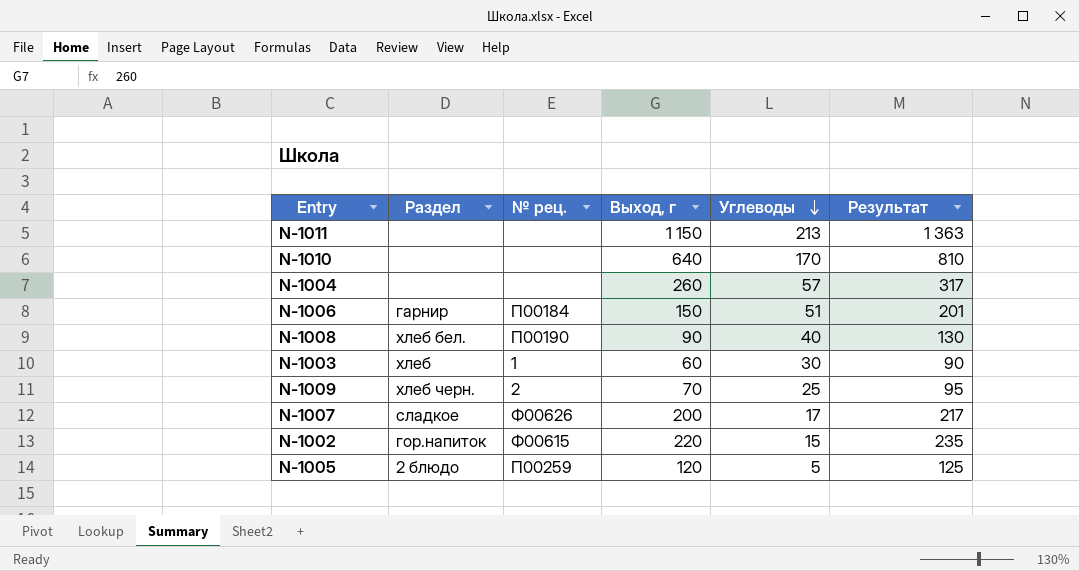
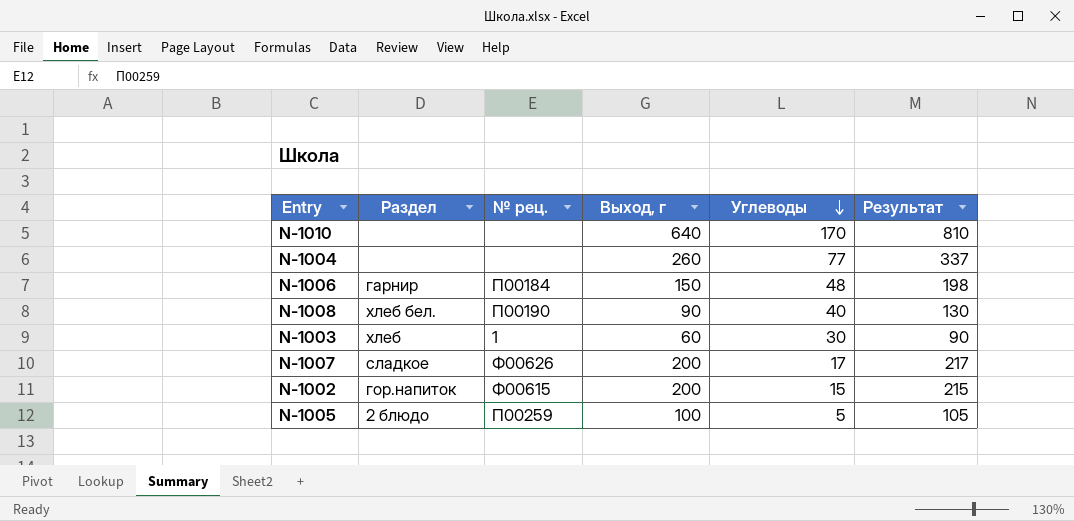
row N-1011: none | none | 1 150 | 213 | 1 363 -> none
row N-1009: хлеб черн. | 2 | 70 | 25 | 95 -> none
N-1004 | Углеводы: 57 -> 77
N-1004 | Результат: 317 -> 337
N-1006 | Углеводы: 51 -> 48
N-1006 | Результат: 201 -> 198
N-1002 | Выход, г: 220 -> 200
N-1002 | Результат: 235 -> 215
N-1005 | Выход, г: 120 -> 100
N-1005 | Результат: 125 -> 105

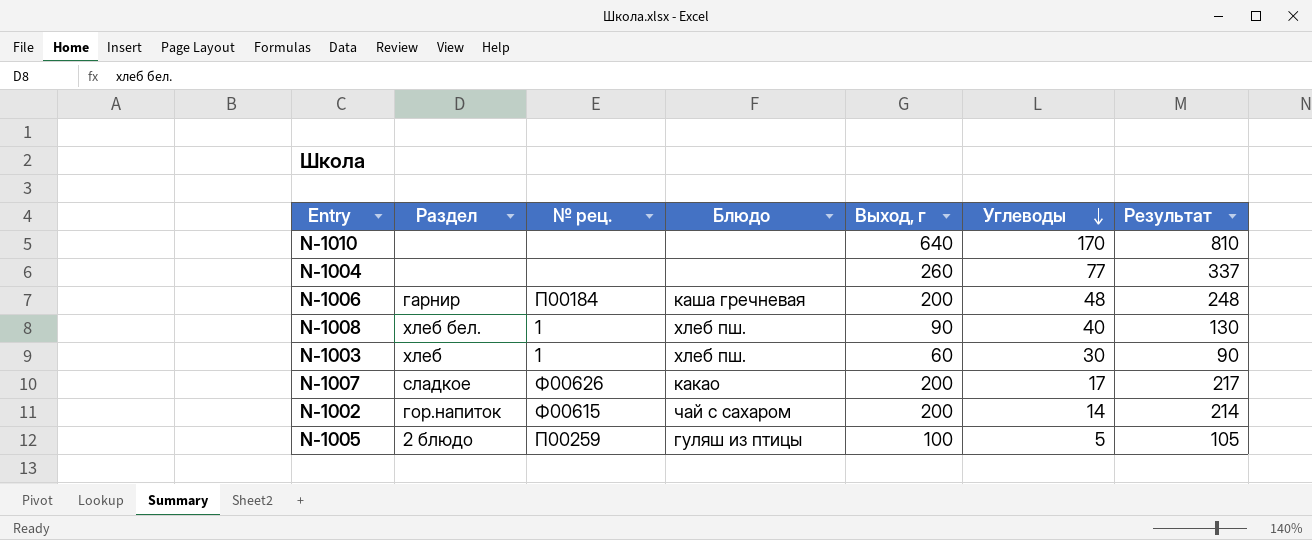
column Блюдо | position: none -> 4
N-1006 | Выход, г: 150 -> 200
N-1006 | Результат: 198 -> 248
N-1008 | № рец.: П00190 -> 1
N-1002 | Углеводы: 15 -> 14
N-1002 | Результат: 215 -> 214

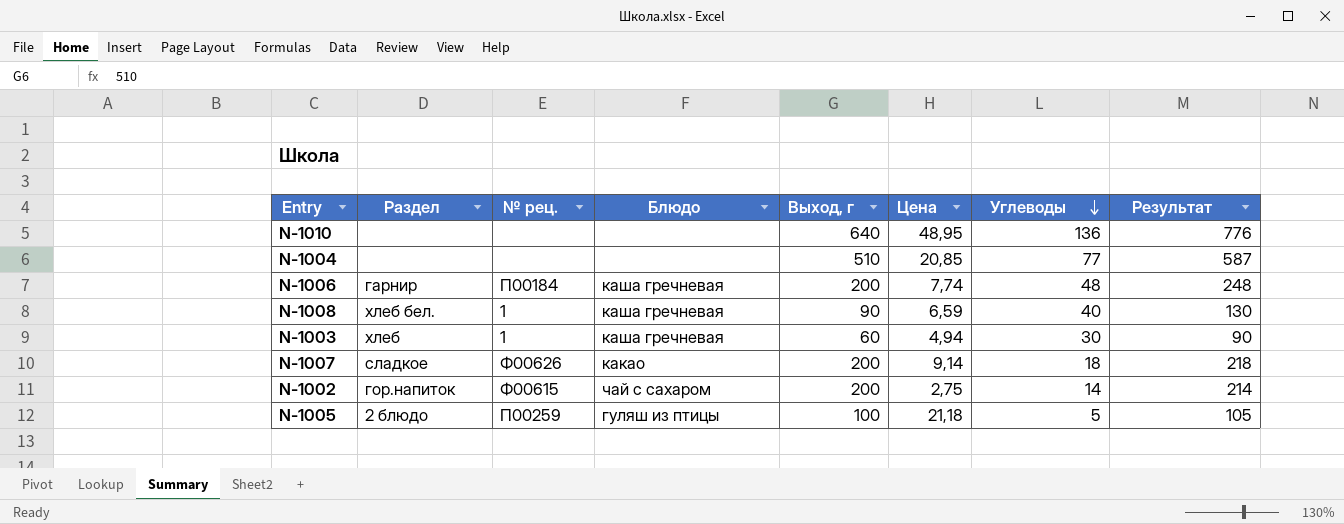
column Цена | position: none -> 6
N-1010 | Углеводы: 170 -> 136
N-1010 | Результат: 810 -> 776
N-1004 | Выход, г: 260 -> 510
N-1004 | Результат: 337 -> 587
N-1008 | Блюдо: хлеб пш. -> каша гречневая
N-1003 | Блюдо: хлеб пш. -> каша гречневая
N-1007 | Углеводы: 17 -> 18
N-1007 | Результат: 217 -> 218

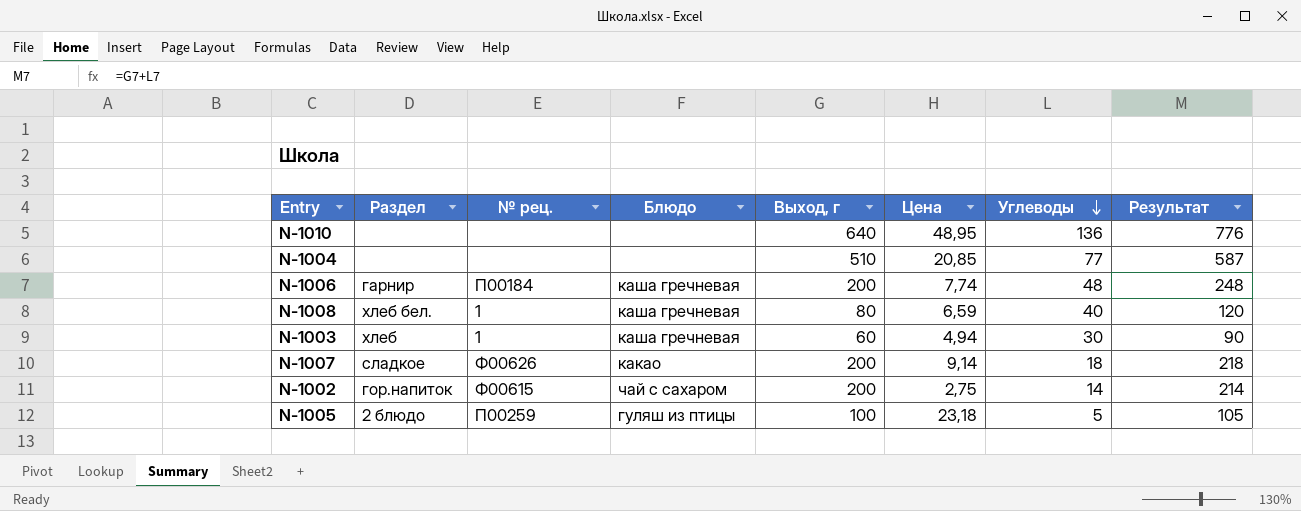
N-1008 | Выход, г: 90 -> 80
N-1008 | Результат: 130 -> 120
N-1005 | Цена: 21,18 -> 23,18

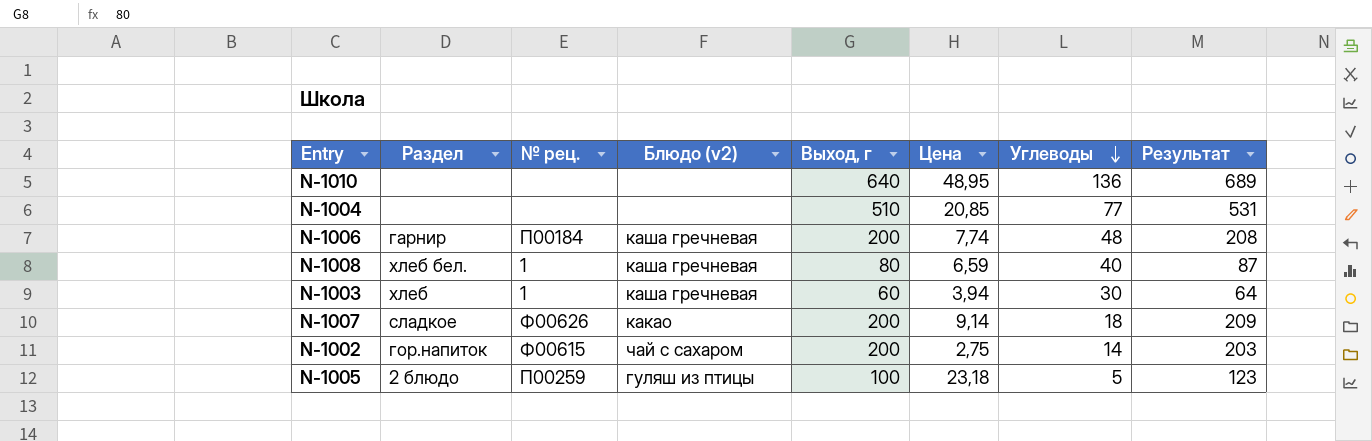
column name: Блюдо -> Блюдо (v2)
column Результат | formula: [Выход, г] + [Углеводы] -> [Выход, г] + [Цена]
N-1003 | Цена: 4,94 -> 3,94

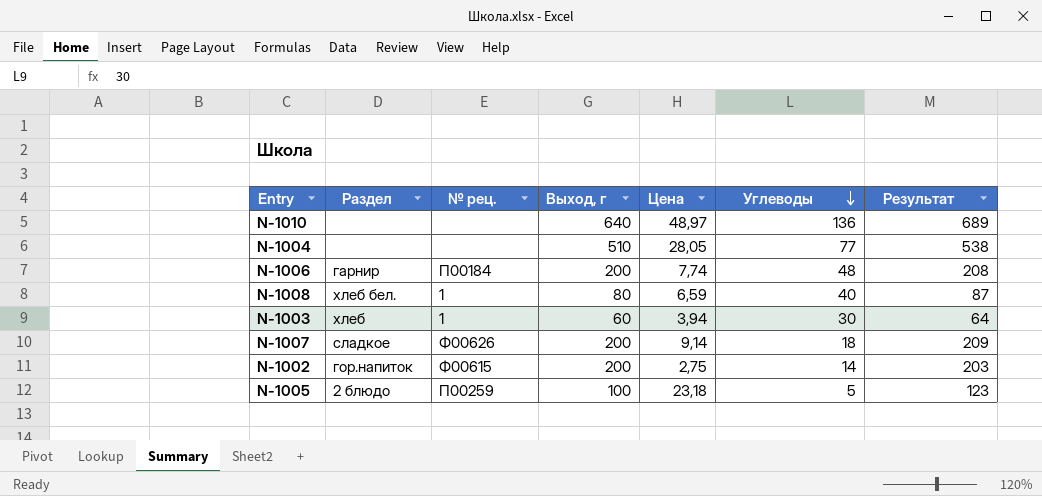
column Блюдо (v2) | position: 4 -> none
N-1010 | Цена: 48,95 -> 48,97
N-1004 | Цена: 20,85 -> 28,05
N-1004 | Результат: 531 -> 538

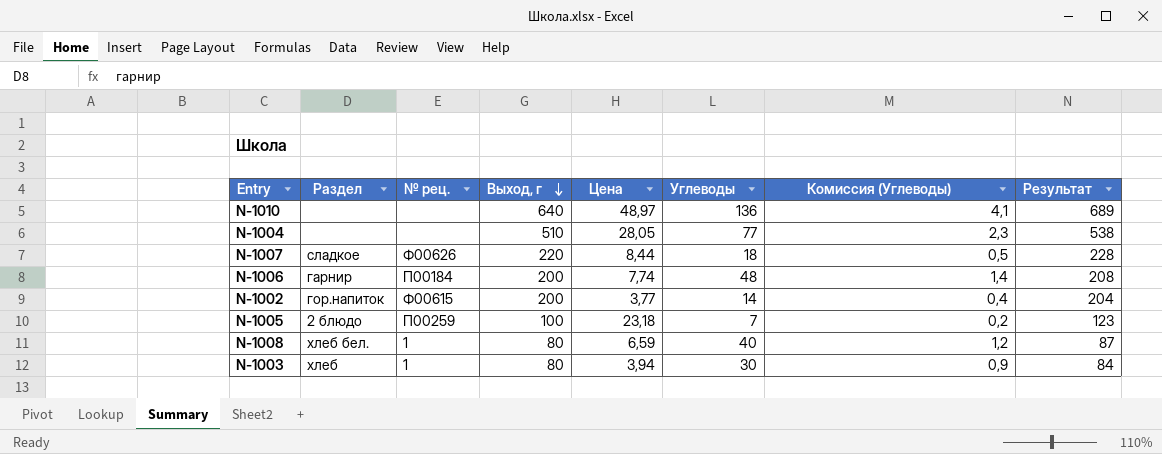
row order: Углеводы descending -> Выход, г descending
column Комиссия (Углеводы) | formula: none -> [Углеводы] * 0,03
N-1007 | Выход, г: 200 -> 220
N-1007 | Цена: 9,14 -> 8,44
N-1007 | Результат: 209 -> 228
N-1002 | Цена: 2,75 -> 3,77
N-1002 | Результат: 203 -> 204
N-1005 | Углеводы: 5 -> 7
N-1003 | Выход, г: 60 -> 80
N-1003 | Результат: 64 -> 84

